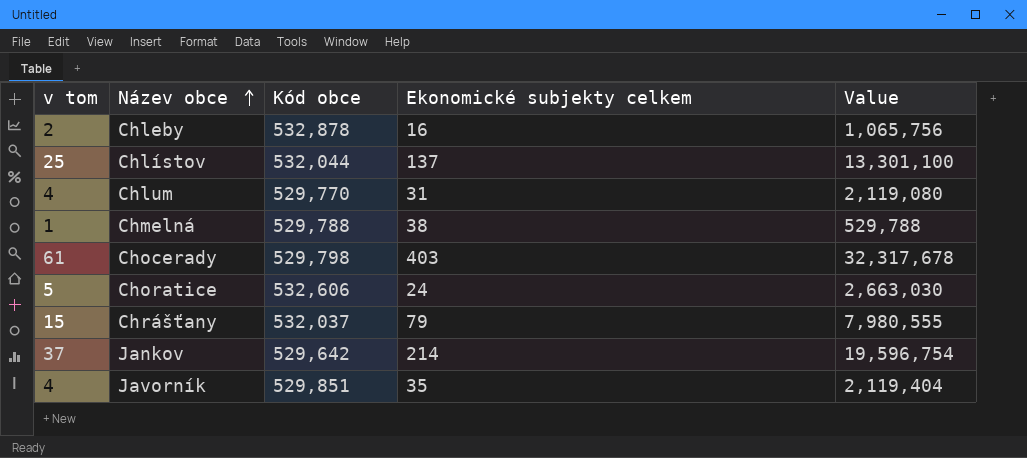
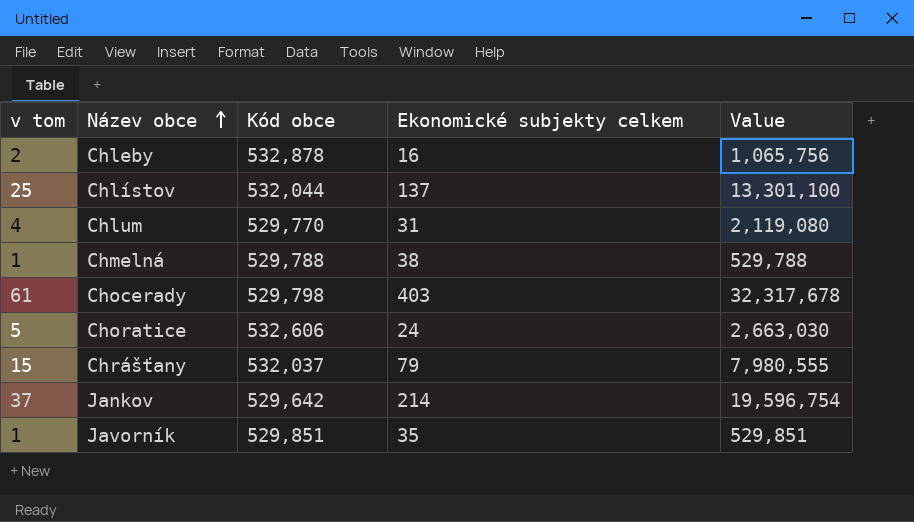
Javorník | v tom: 4 -> 1
Javorník | Value: 2,119,404 -> 529,851

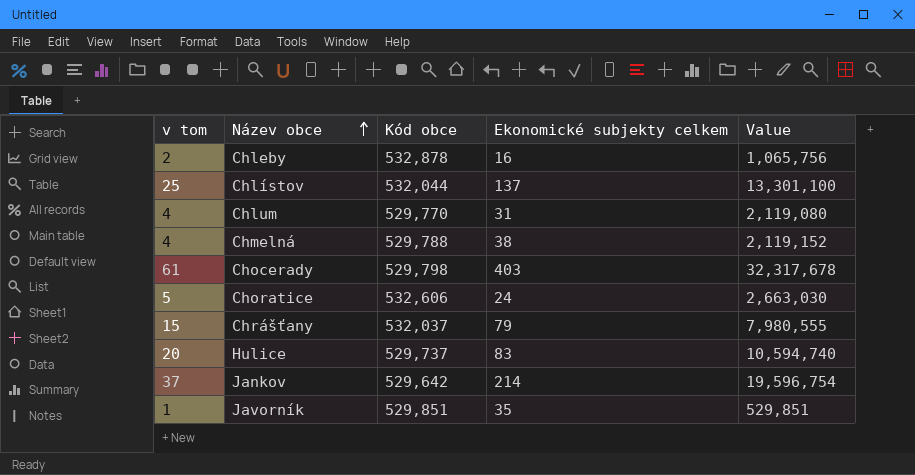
Chmelná | v tom: 1 -> 4
Chmelná | Value: 529,788 -> 2,119,152
row Hulice: none -> 20 | 529,737 | 83 | 10,594,740

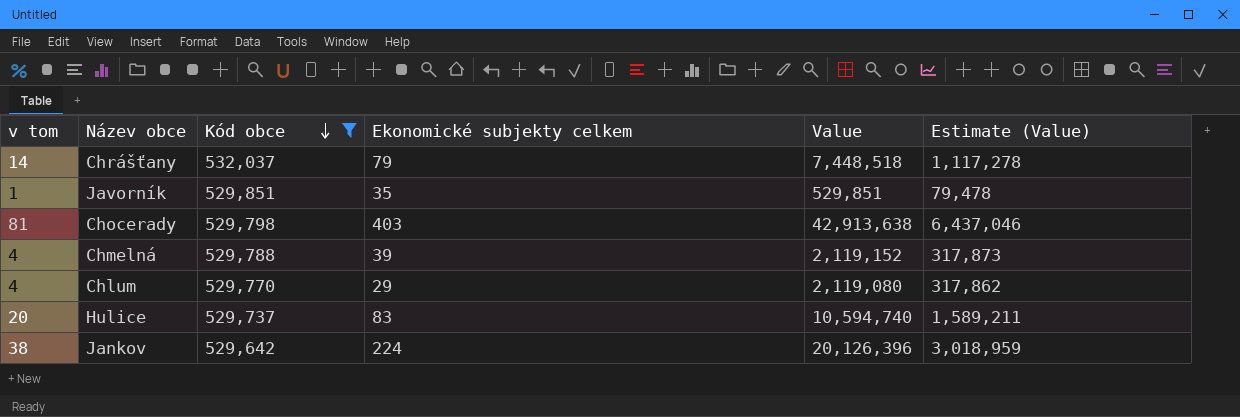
filter: none -> Kód obce <= 532,037
row order: Název obce ascending -> Kód obce descending
column Estimate (Value) | formula: none -> [Value] * 0.15
Chrášťany | v tom: 15 -> 14
Chrášťany | Value: 7,980,555 -> 7,448,518
Chocerady | v tom: 61 -> 81
Chocerady | Value: 32,317,678 -> 42,913,638
Chmelná | Ekonomické subjekty celkem: 38 -> 39
Chlum | Ekonomické subjekty celkem: 31 -> 29
Jankov | v tom: 37 -> 38
Jankov | Ekonomické subjekty celkem: 214 -> 224
Jankov | Value: 19,596,754 -> 20,126,396

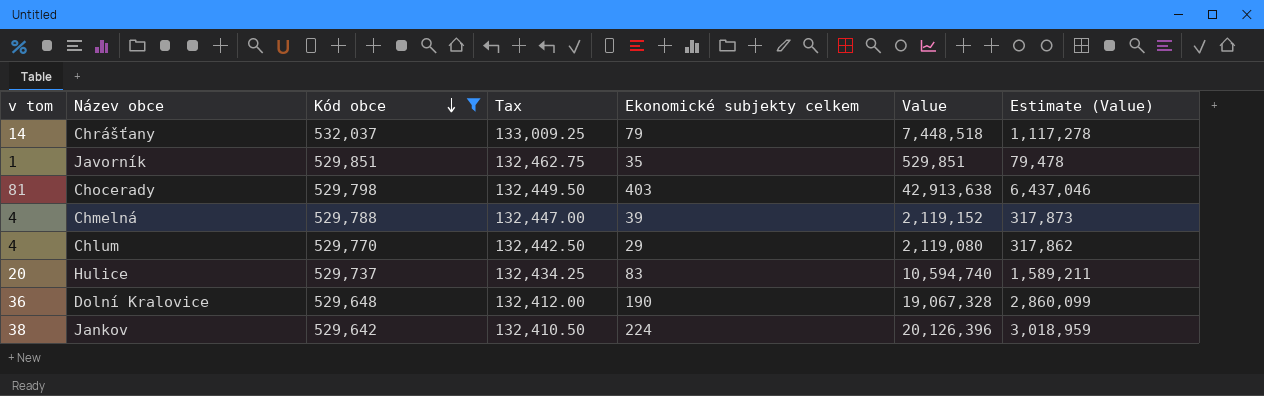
column Tax | formula: none -> [Kód obce] * 0.25
row Dolní Kralovice: none -> 36 | 529,648 | 132,412.00 | 190 | 19,067,328 | 2,860,099

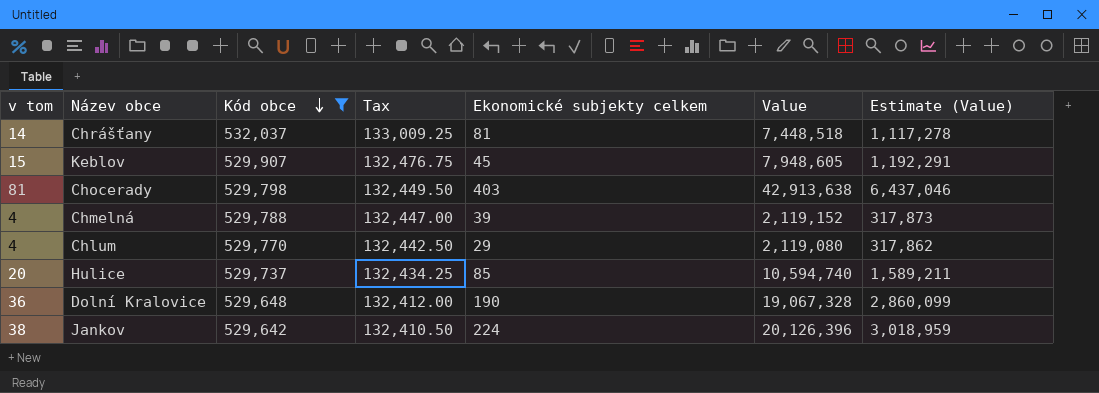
row Javorník: 1 | 529,851 | 132,462.75 | 35 | 529,851 | 79,478 -> none
Chrášťany | Ekonomické subjekty celkem: 79 -> 81
row Keblov: none -> 15 | 529,907 | 132,476.75 | 45 | 7,948,605 | 1,192,291
Hulice | Ekonomické subjekty celkem: 83 -> 85

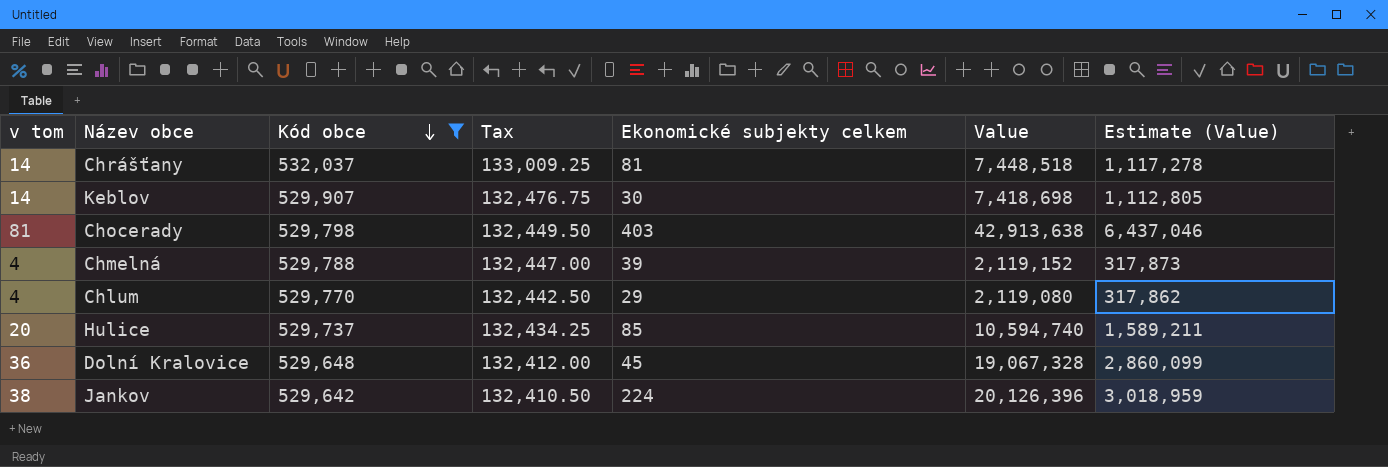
Keblov | v tom: 15 -> 14
Keblov | Ekonomické subjekty celkem: 45 -> 30
Keblov | Value: 7,948,605 -> 7,418,698
Keblov | Estimate (Value): 1,192,291 -> 1,112,805
Dolní Kralovice | Ekonomické subjekty celkem: 190 -> 45

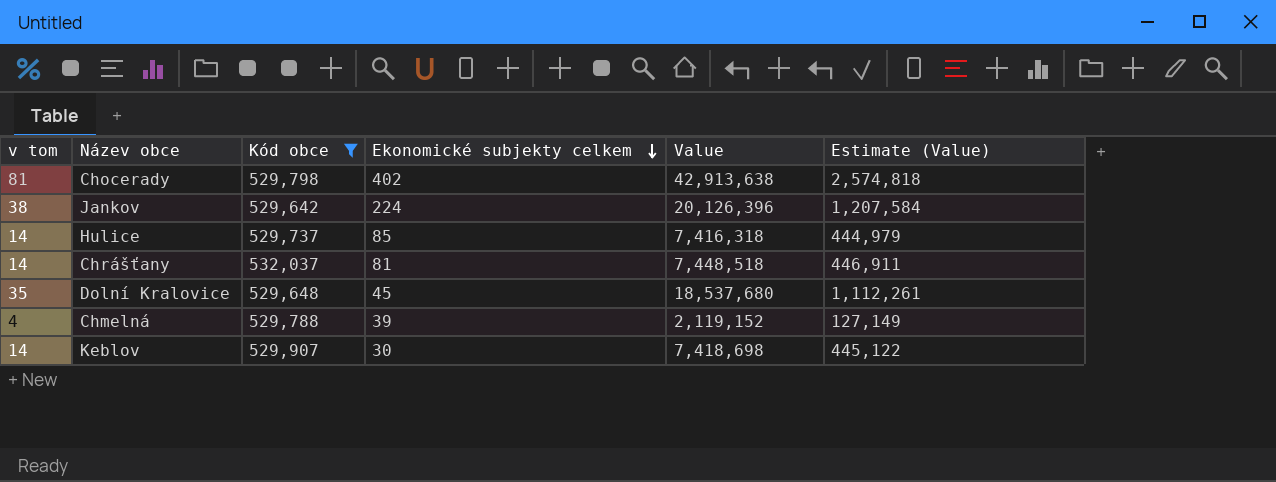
row order: Kód obce descending -> Ekonomické subjekty celkem descending
column Tax | formula: [Kód obce] * 0.25 -> none
column Estimate (Value) | formula: [Value] * 0.15 -> [Value] * 0.06
row Chlum: 4 | 529,770 | 132,442.50 | 29 | 2,119,080 | 317,862 -> none
Chocerady | Ekonomické subjekty celkem: 403 -> 402
Hulice | v tom: 20 -> 14
Hulice | Value: 10,594,740 -> 7,416,318
Dolní Kralovice | v tom: 36 -> 35
Dolní Kralovice | Value: 19,067,328 -> 18,537,680

